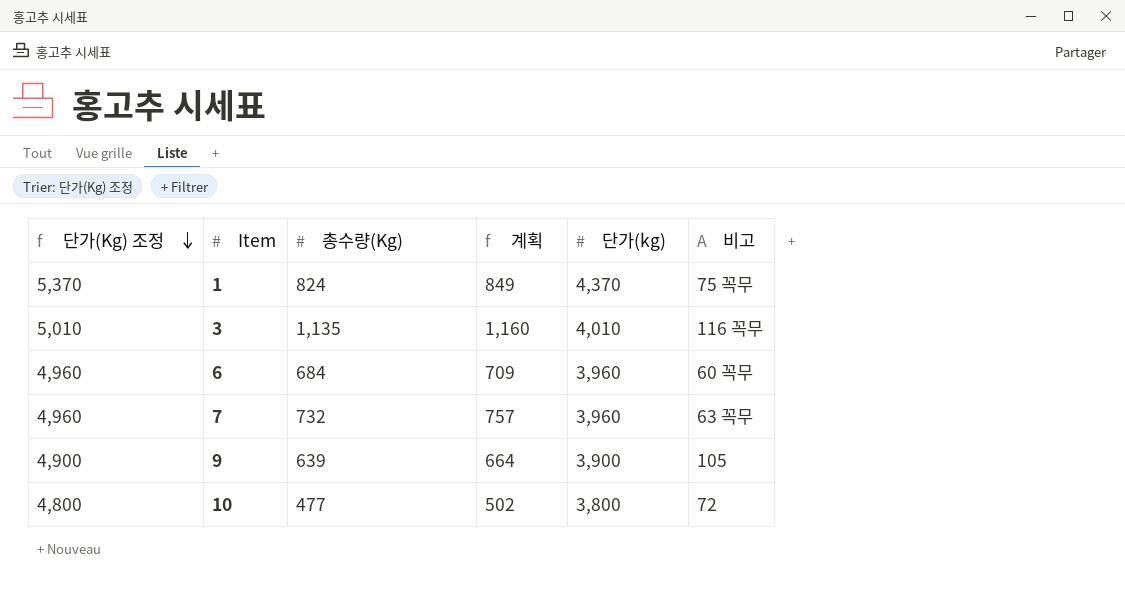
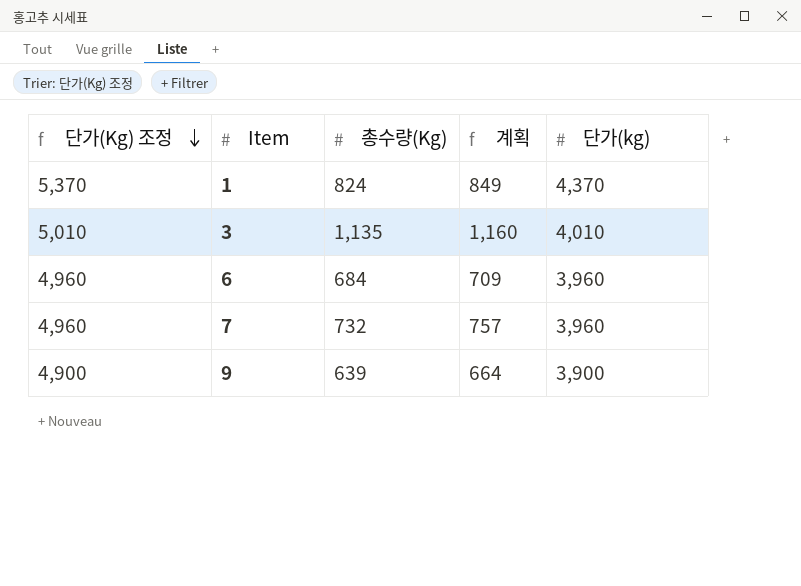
column 비고 | position: 6 -> none
row 10: 4,800 | 477 | 502 | 3,800 | 72 -> none

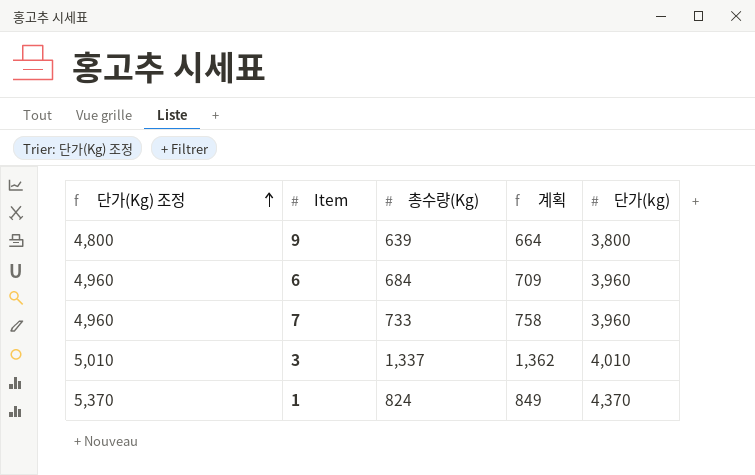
row order: 단가(Kg) 조정 descending -> 단가(Kg) 조정 ascending
9 | 단가(Kg) 조정: 4,900 -> 4,800
9 | 단가(kg): 3,900 -> 3,800
7 | 총수량(Kg): 732 -> 733
7 | 계획: 757 -> 758
3 | 총수량(Kg): 1,135 -> 1,337
3 | 계획: 1,160 -> 1,362

